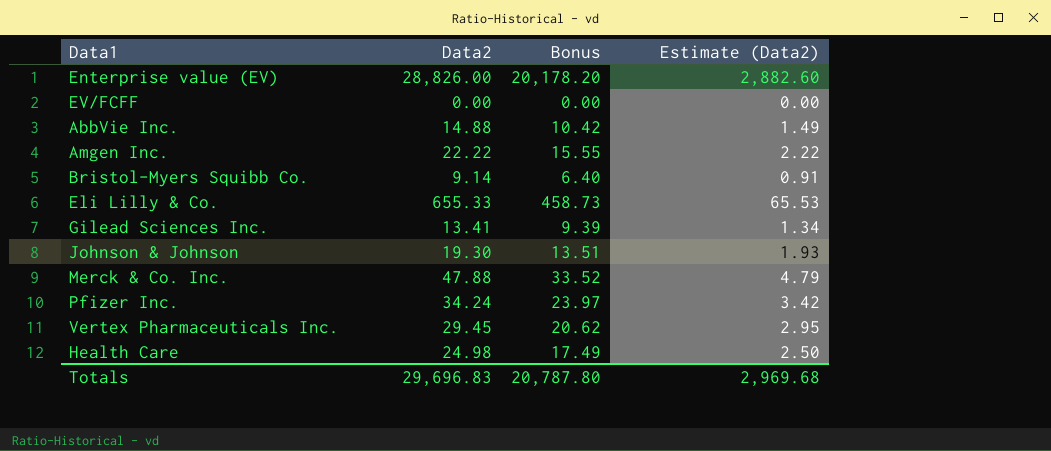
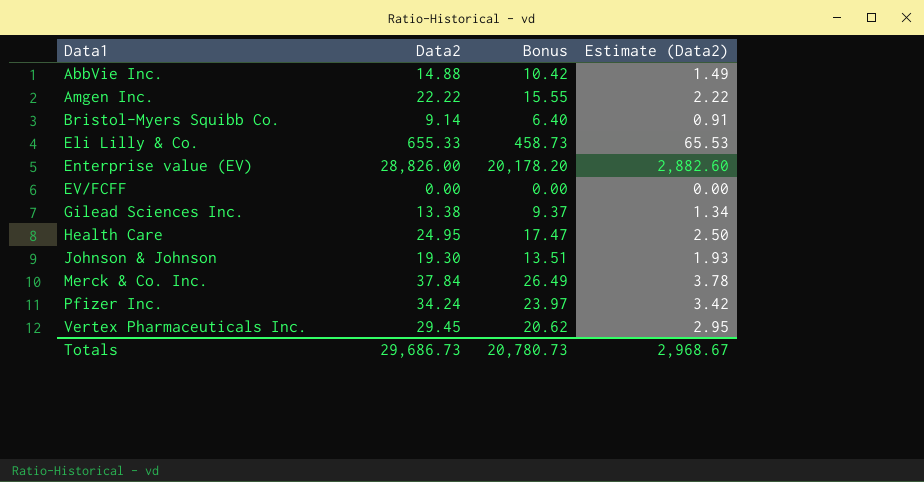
row order: none -> Data1 ascending
Gilead Sciences Inc. | Data2: 13.41 -> 13.38
Gilead Sciences Inc. | Bonus: 9.39 -> 9.37
Health Care | Data2: 24.98 -> 24.95
Health Care | Bonus: 17.49 -> 17.47
Merck & Co. Inc. | Data2: 47.88 -> 37.84
Merck & Co. Inc. | Bonus: 33.52 -> 26.49
Merck & Co. Inc. | Estimate (Data2): 4.79 -> 3.78
Totals | Data2: 29,696.83 -> 29,686.73
Totals | Bonus: 20,787.80 -> 20,780.73
Totals | Estimate (Data2): 2,969.68 -> 2,968.67

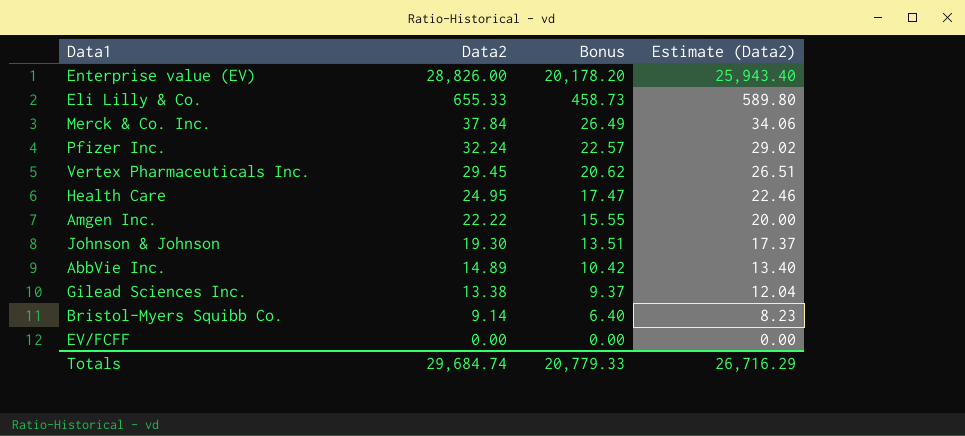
row order: Data1 ascending -> Data2 descending
column Estimate (Data2) | formula: [Data2] * 0.1 -> [Data2] * 0.9
Pfizer Inc. | Data2: 34.24 -> 32.24
Pfizer Inc. | Bonus: 23.97 -> 22.57
AbbVie Inc. | Data2: 14.88 -> 14.89
Totals | Data2: 29,686.73 -> 29,684.74
Totals | Bonus: 20,780.73 -> 20,779.33
Totals | Estimate (Data2): 2,968.67 -> 26,716.29

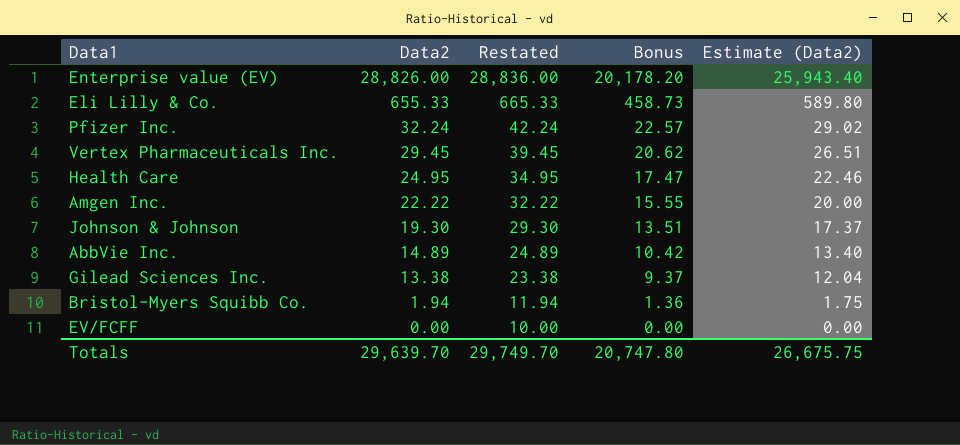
column Restated | formula: none -> [Data2] + 10
row Merck & Co. Inc.: 37.84 | 26.49 | 34.06 -> none
Bristol-Myers Squibb Co. | Data2: 9.14 -> 1.94
Bristol-Myers Squibb Co. | Bonus: 6.40 -> 1.36
Bristol-Myers Squibb Co. | Estimate (Data2): 8.23 -> 1.75
Totals | Data2: 29,684.74 -> 29,639.70
Totals | Bonus: 20,779.33 -> 20,747.80
Totals | Estimate (Data2): 26,716.29 -> 26,675.75

